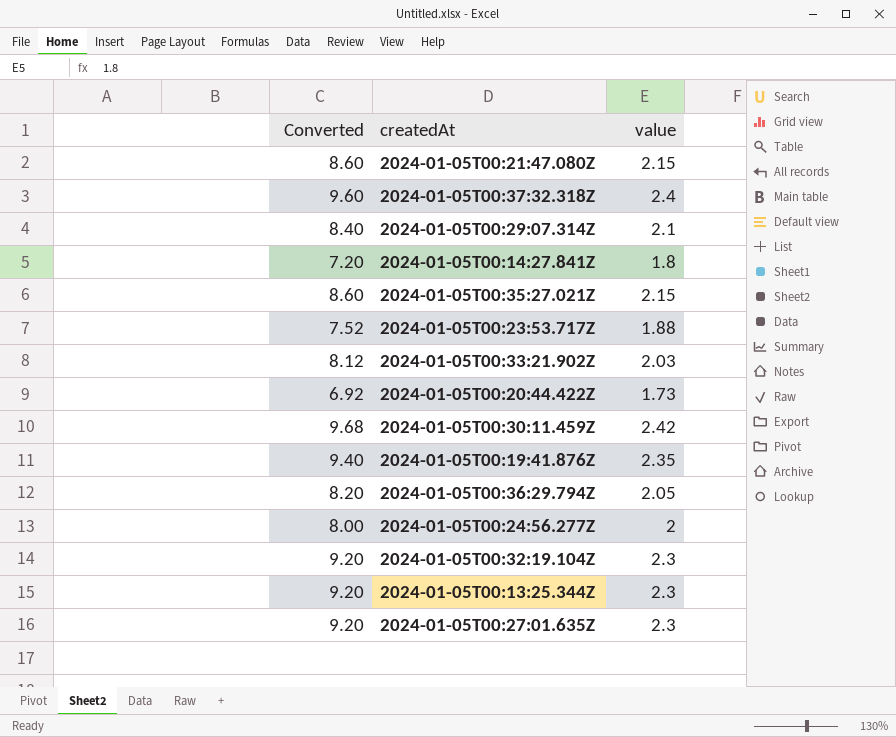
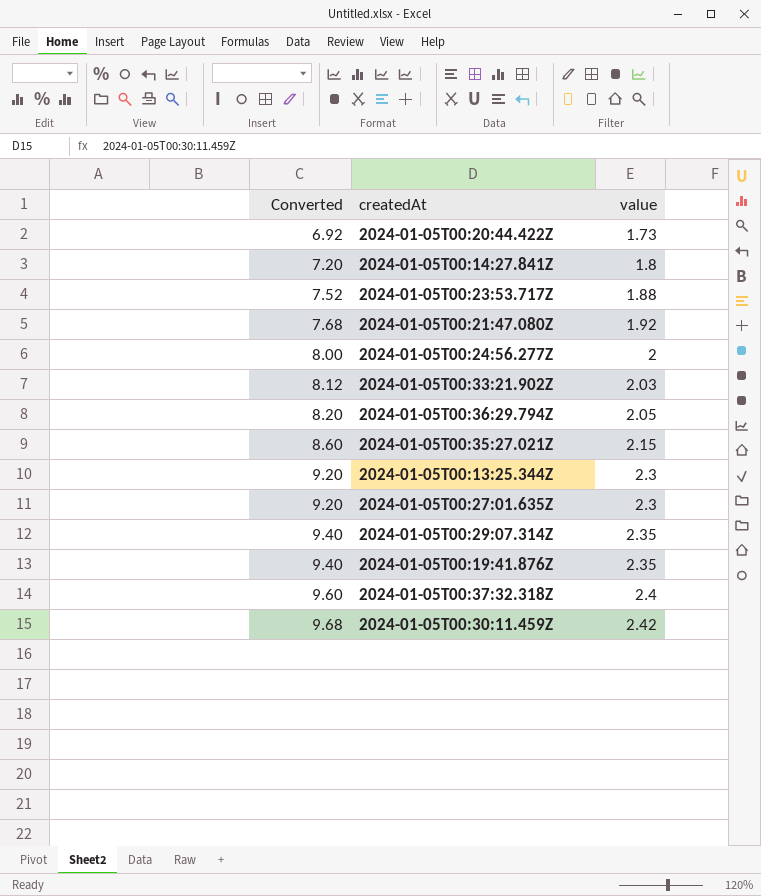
row order: none -> Converted ascending
row 2024-01-05T00:32:19.104Z: 9.20 | 2.3 -> none
2024-01-05T00:21:47.080Z | Converted: 8.60 -> 7.68
2024-01-05T00:21:47.080Z | value: 2.15 -> 1.92
2024-01-05T00:29:07.314Z | Converted: 8.40 -> 9.40
2024-01-05T00:29:07.314Z | value: 2.1 -> 2.35

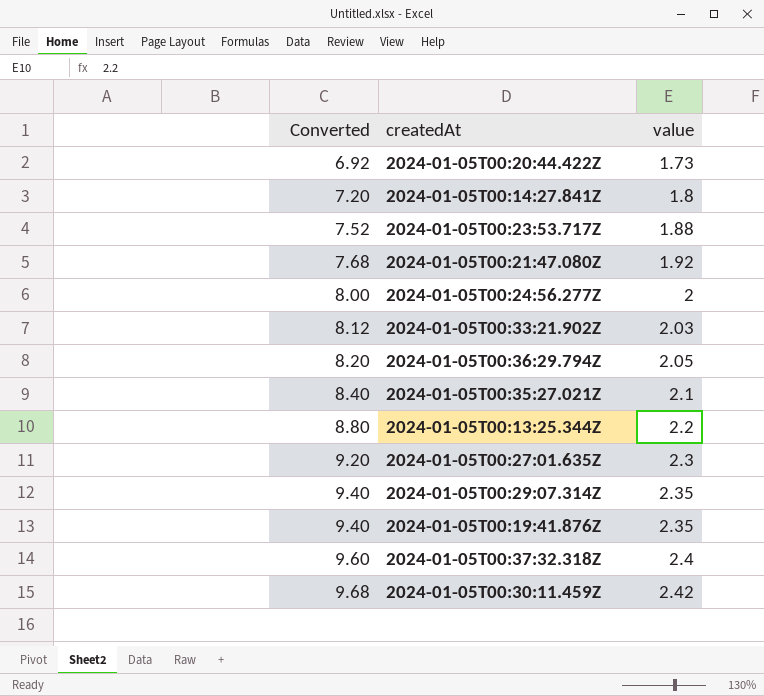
2024-01-05T00:35:27.021Z | Converted: 8.60 -> 8.40
2024-01-05T00:35:27.021Z | value: 2.15 -> 2.1
2024-01-05T00:13:25.344Z | Converted: 9.20 -> 8.80
2024-01-05T00:13:25.344Z | value: 2.3 -> 2.2

